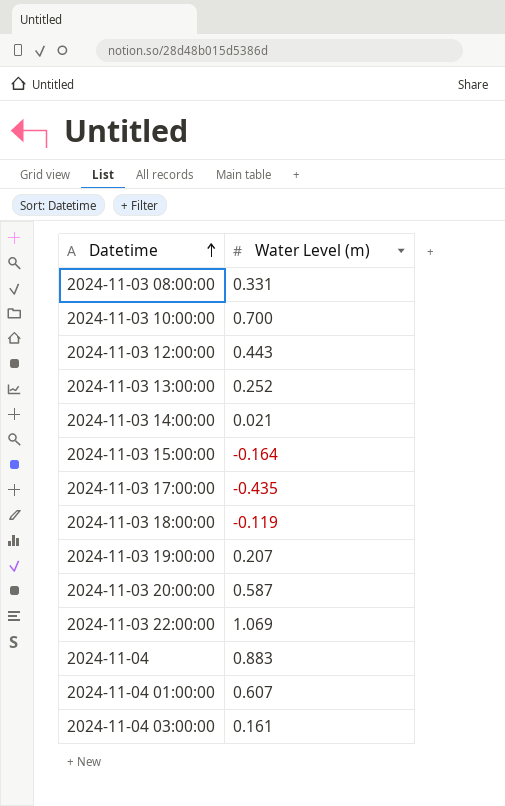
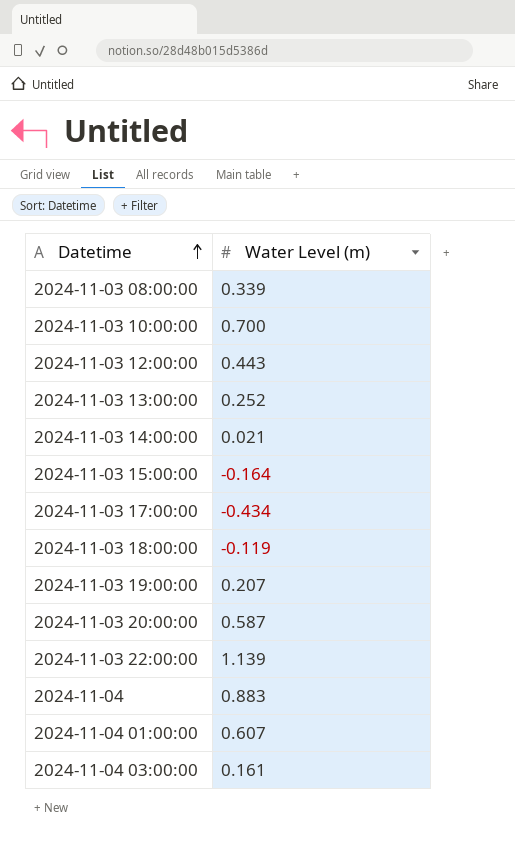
2024-11-03 08:00:00 | Water Level (m): 0.331 -> 0.339
2024-11-03 17:00:00 | Water Level (m): -0.435 -> -0.434
2024-11-03 22:00:00 | Water Level (m): 1.069 -> 1.139

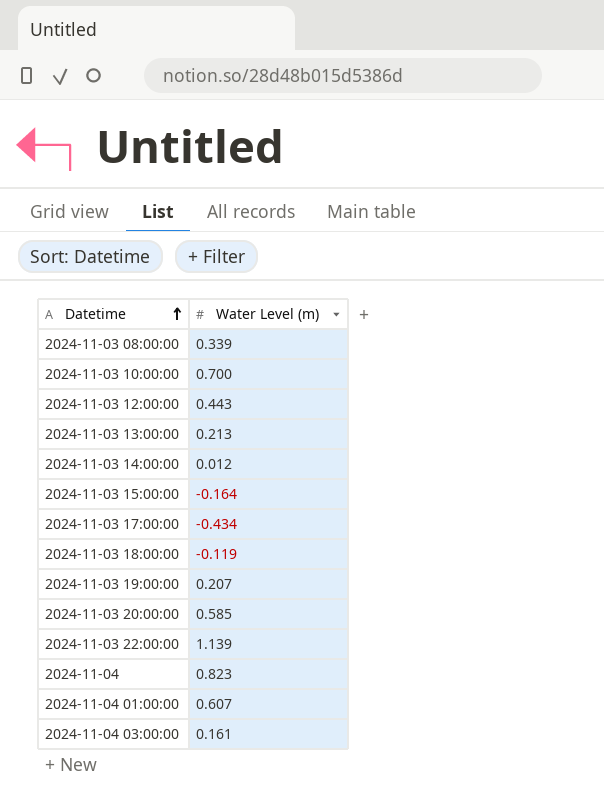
2024-11-03 13:00:00 | Water Level (m): 0.252 -> 0.213
2024-11-03 14:00:00 | Water Level (m): 0.021 -> 0.012
2024-11-03 20:00:00 | Water Level (m): 0.587 -> 0.585
2024-11-04 | Water Level (m): 0.883 -> 0.823

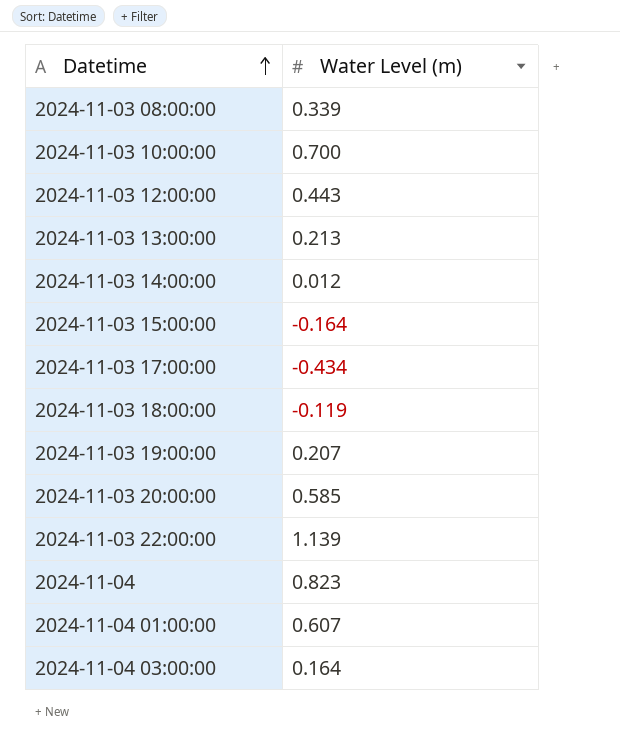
2024-11-04 03:00:00 | Water Level (m): 0.161 -> 0.164

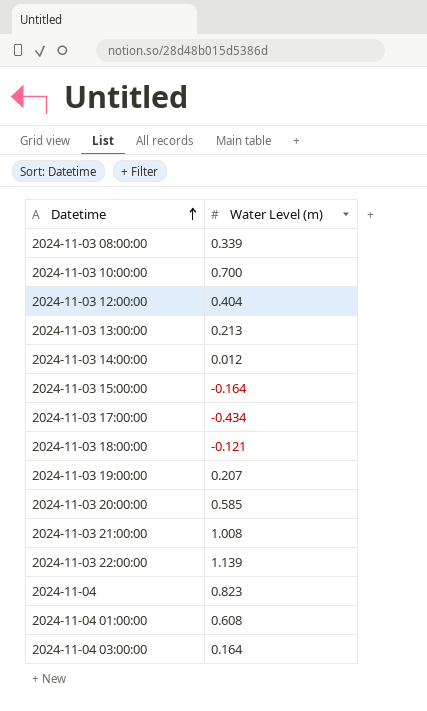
2024-11-03 12:00:00 | Water Level (m): 0.443 -> 0.404
2024-11-03 18:00:00 | Water Level (m): -0.119 -> -0.121
row 2024-11-03 21:00:00: none -> 1.008
2024-11-04 01:00:00 | Water Level (m): 0.607 -> 0.608

